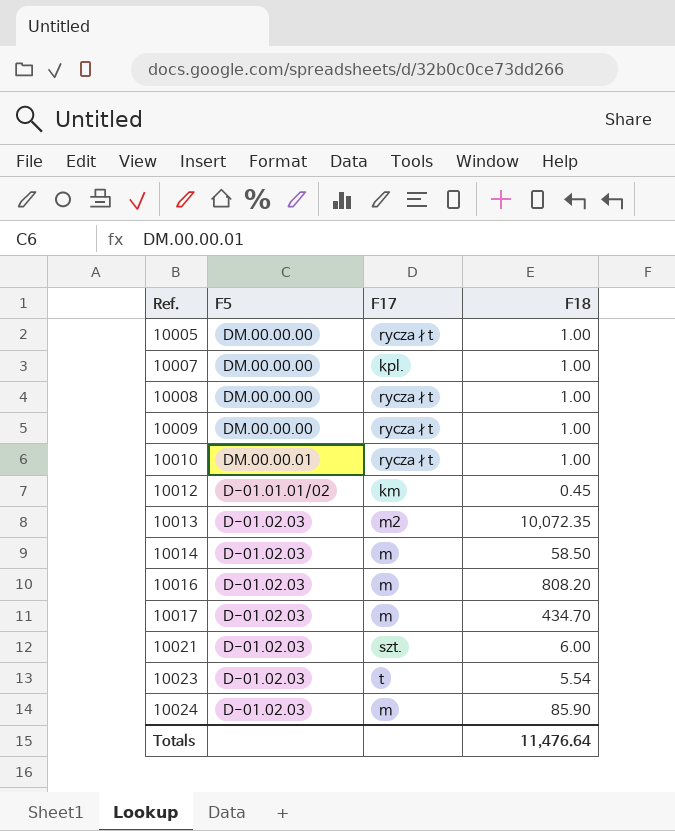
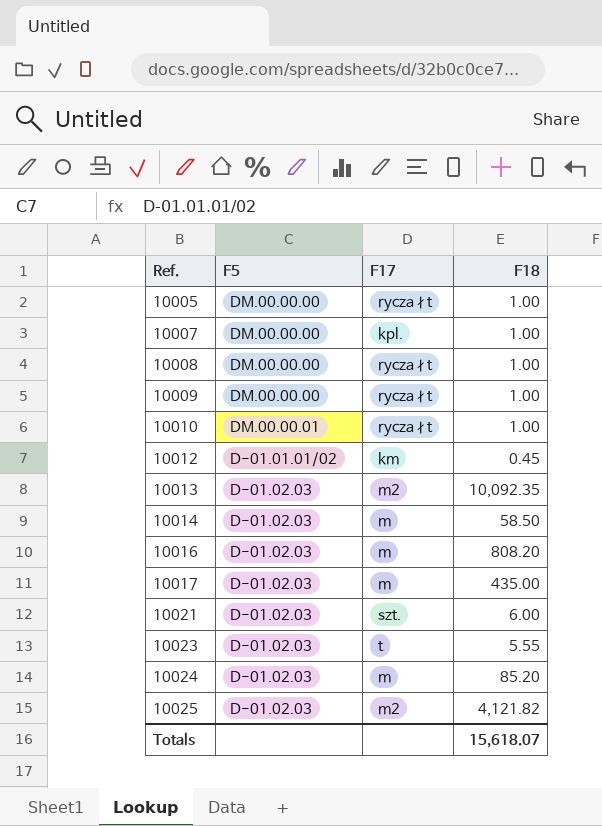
10013 | F18: 10,072.35 -> 10,092.35
10017 | F18: 434.70 -> 435.00
10023 | F18: 5.54 -> 5.55
10024 | F18: 85.90 -> 85.20
row 10025: none -> D-01.02.03 | m2 | 4,121.82
Totals | F18: 11,476.64 -> 15,618.07

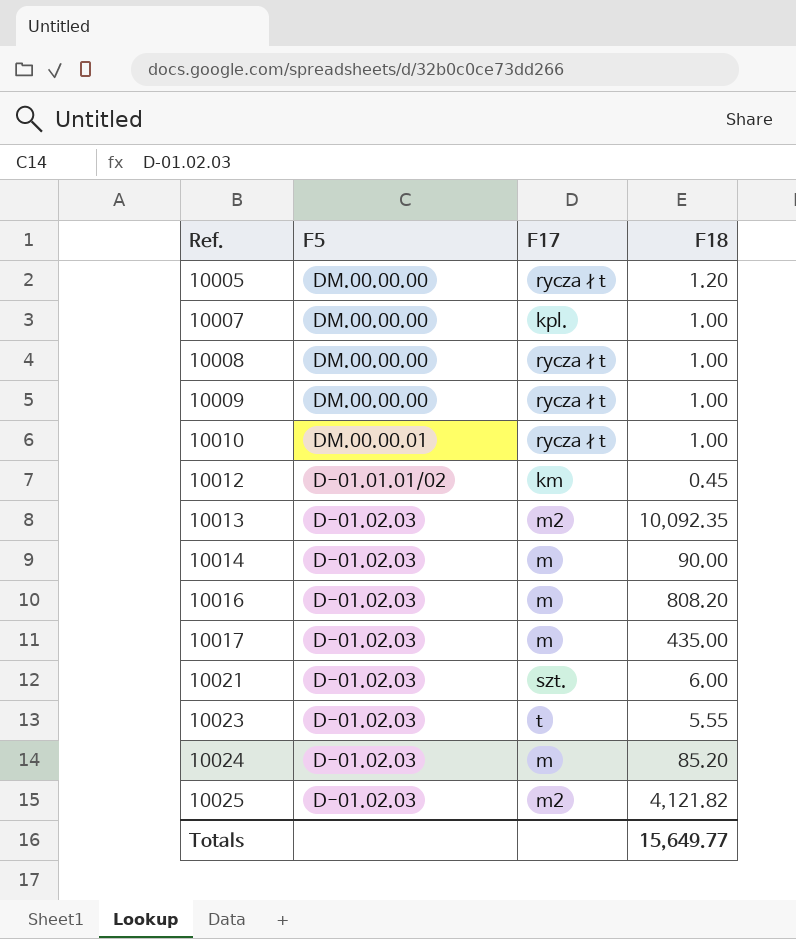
10005 | F18: 1.00 -> 1.20
10014 | F18: 58.50 -> 90.00
Totals | F18: 15,618.07 -> 15,649.77

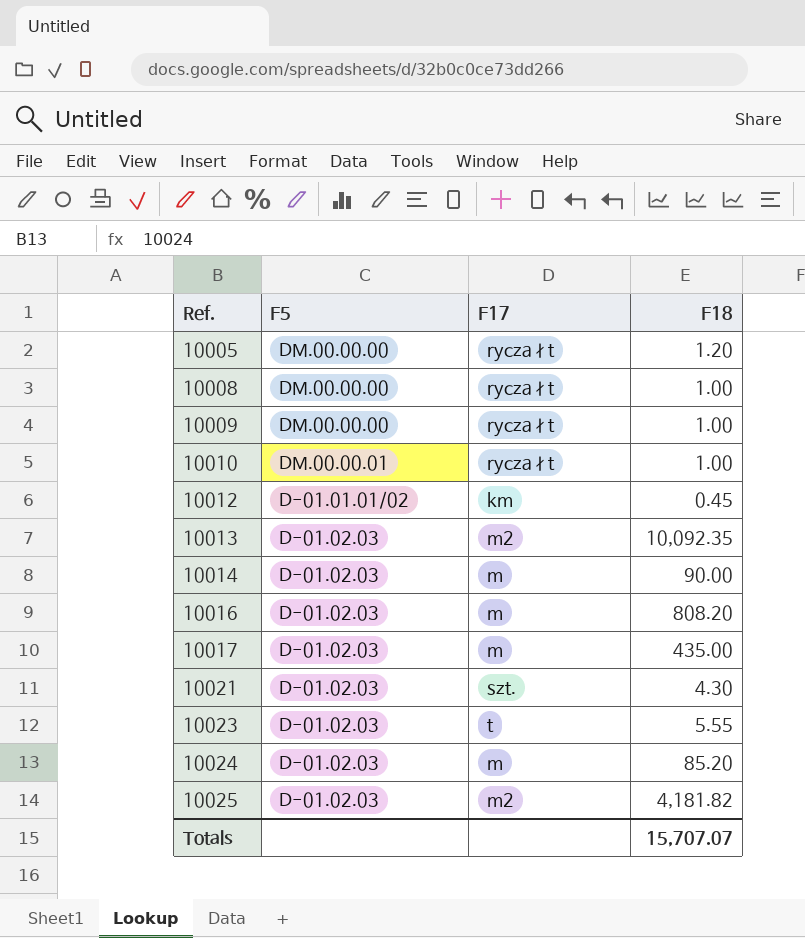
row 10007: DM.00.00.00 | kpl. | 1.00 -> none
10021 | F18: 6.00 -> 4.30
10025 | F18: 4,121.82 -> 4,181.82
Totals | F18: 15,649.77 -> 15,707.07

